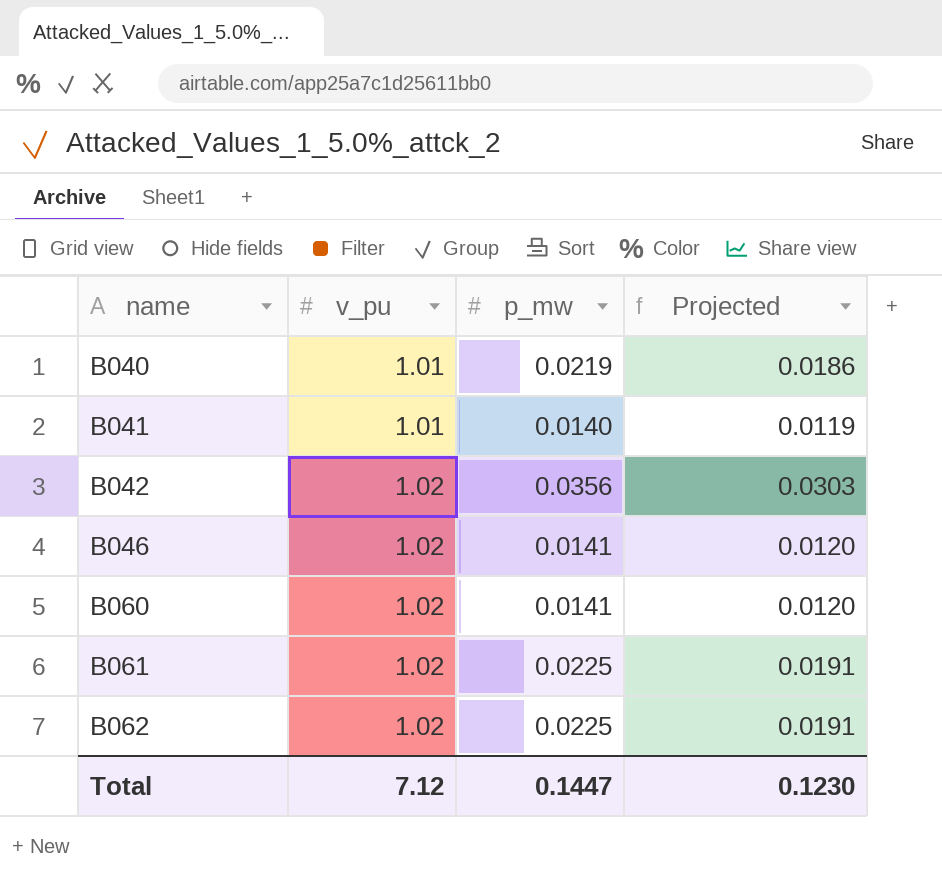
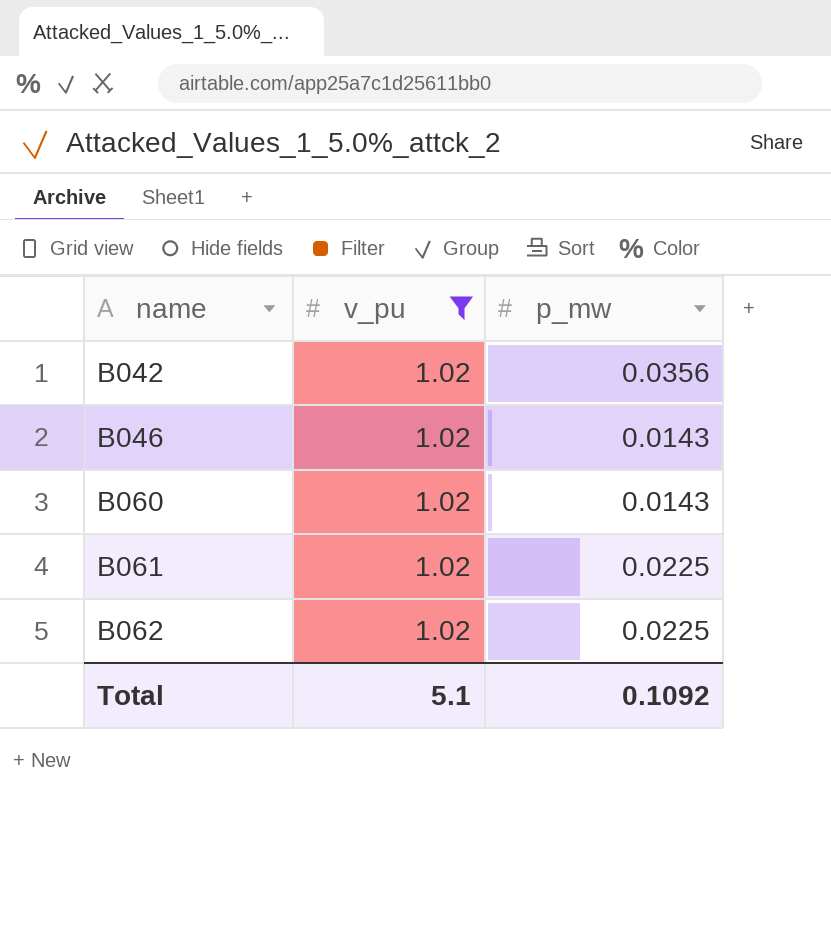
filter: none -> v_pu = 1.02
column Projected | formula: [p_mw] * 0.85 -> none
B046 | p_mw: 0.0141 -> 0.0143
B060 | p_mw: 0.0141 -> 0.0143
Total | v_pu: 7.12 -> 5.1
Total | p_mw: 0.1447 -> 0.1092

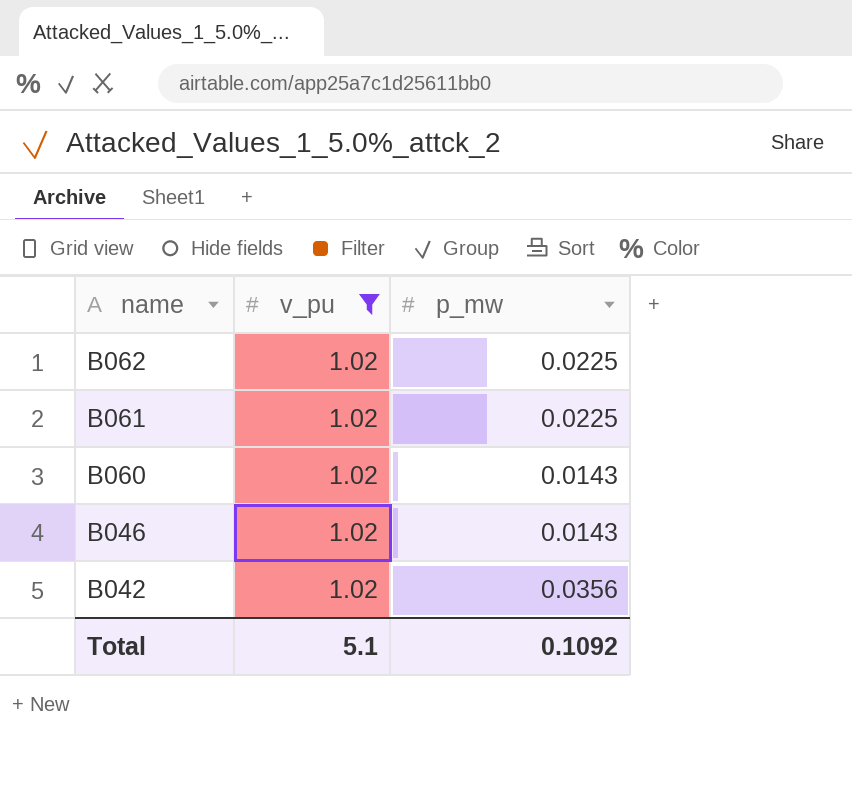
row order: name ascending -> name descending

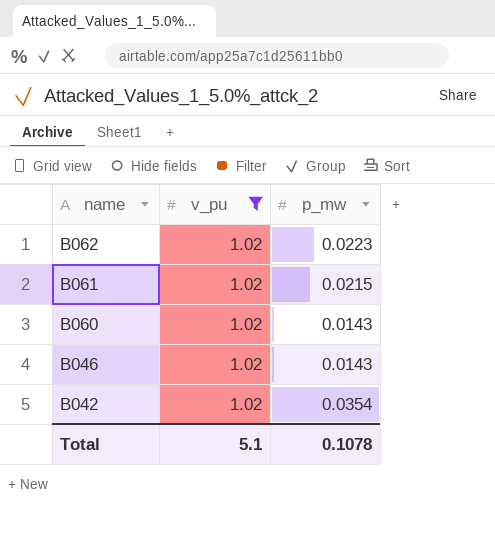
B062 | p_mw: 0.0225 -> 0.0223
B061 | p_mw: 0.0225 -> 0.0215
B042 | p_mw: 0.0356 -> 0.0354
Total | p_mw: 0.1092 -> 0.1078

